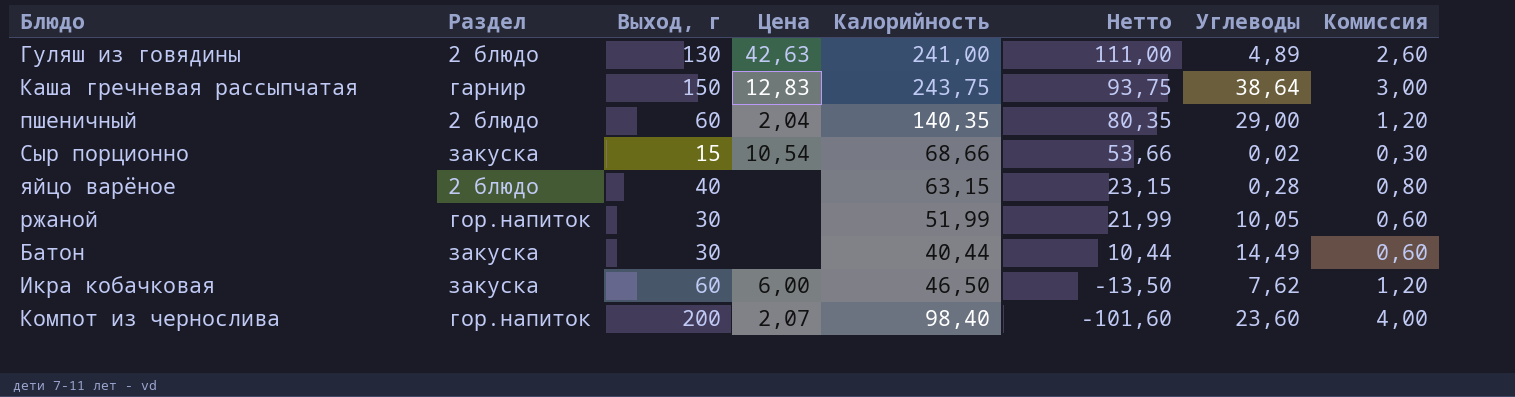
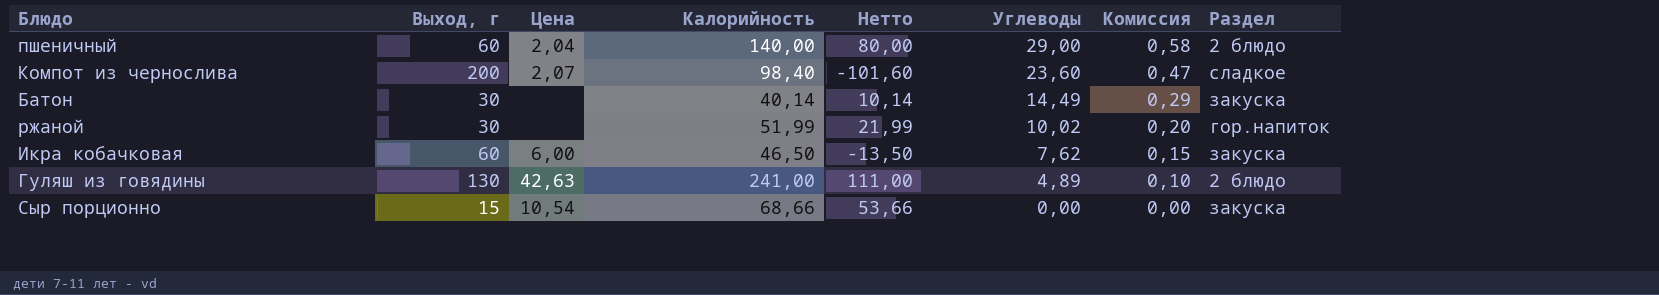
row order: Нетто descending -> Углеводы descending
column Комиссия | formula: [Выход, г] * 0,02 -> [Углеводы] * 0,02
column Раздел | position: 2 -> 8
row Каша гречневая рассыпчатая: гарнир | 150 | 12,83 | 243,75 | 93,75 | 38,64 | 3,00 -> none
row яйцо варёное: 2 блюдо | 40 | none | 63,15 | 23,15 | 0,28 | 0,80 -> none
пшеничный | Калорийность: 140,35 -> 140,00
пшеничный | Нетто: 80,35 -> 80,00
Компот из чернослива | Раздел: гор.напиток -> сладкое
Батон | Калорийность: 40,44 -> 40,14
Батон | Нетто: 10,44 -> 10,14
ржаной | Углеводы: 10,05 -> 10,02
Сыр порционно | Углеводы: 0,02 -> 0,00

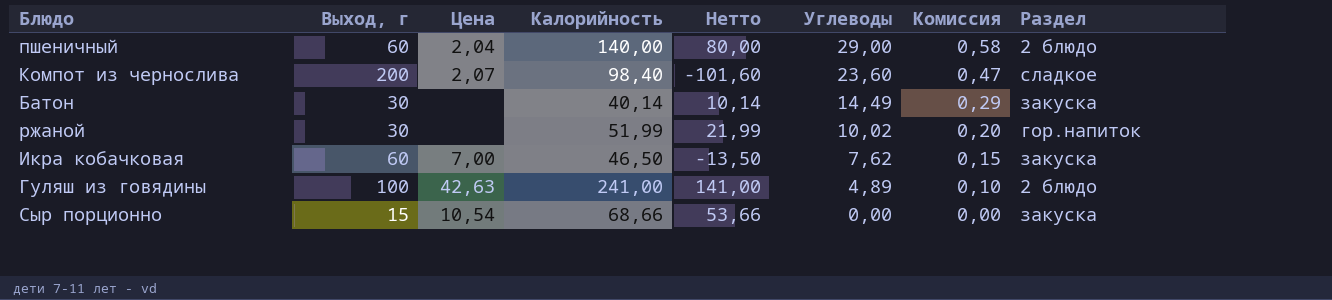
Икра кобачковая | Цена: 6,00 -> 7,00
Гуляш из говядины | Выход, г: 130 -> 100
Гуляш из говядины | Нетто: 111,00 -> 141,00

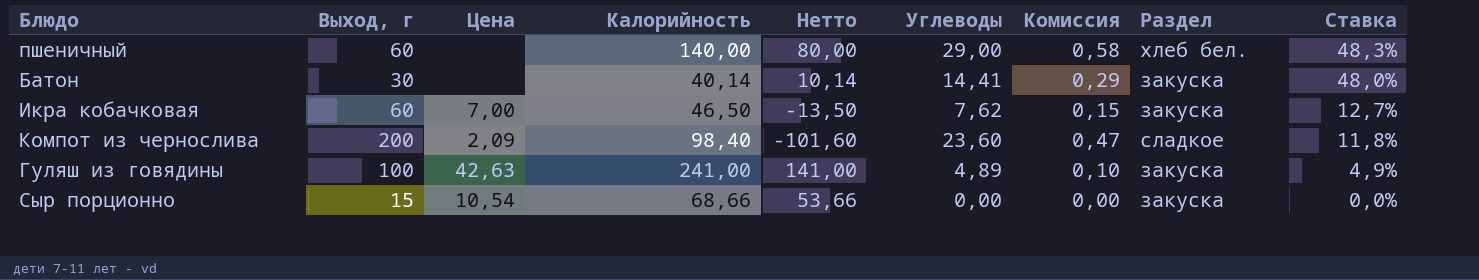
row order: Углеводы descending -> Ставка descending
column Ставка | formula: none -> [Углеводы] / [Выход, г]
row ржаной: 30 | none | 51,99 | 21,99 | 10,02 | 0,20 | гор.напиток -> none
пшеничный | Цена: 2,04 -> none
пшеничный | Раздел: 2 блюдо -> хлеб бел.
Батон | Углеводы: 14,49 -> 14,41
Компот из чернослива | Цена: 2,07 -> 2,09
Гуляш из говядины | Раздел: 2 блюдо -> закуска

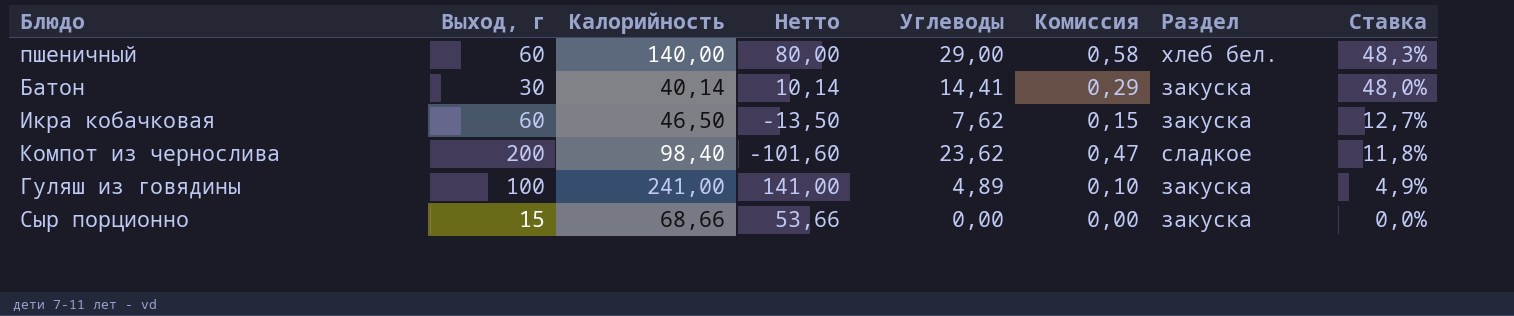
column Цена | position: 3 -> none
Компот из чернослива | Углеводы: 23,60 -> 23,62

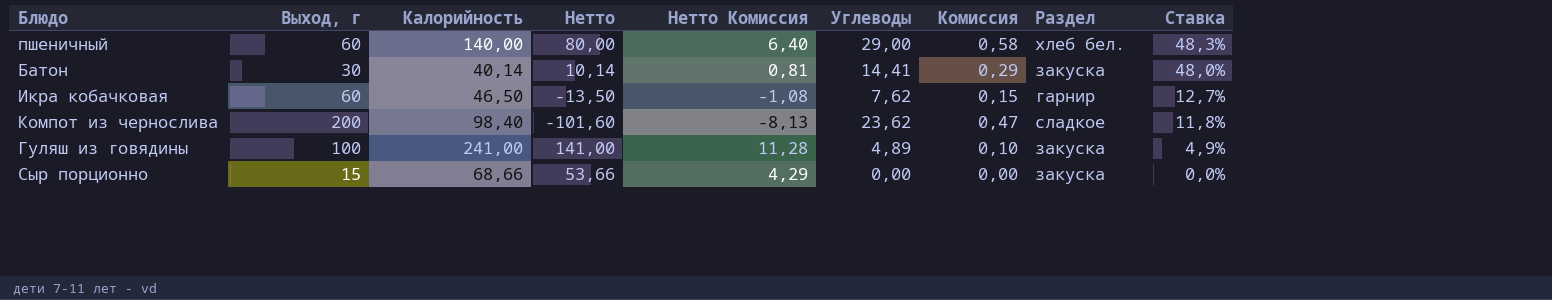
column Нетто Комиссия | formula: none -> [Нетто] * 0,08
Икра кобачковая | Раздел: закуска -> гарнир

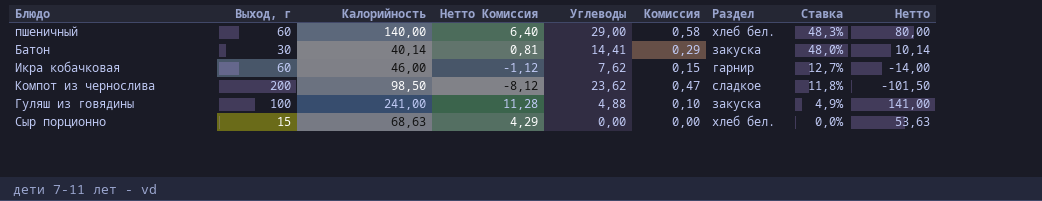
column Нетто | position: 4 -> 9
Икра кобачковая | Калорийность: 46,50 -> 46,00
Икра кобачковая | Нетто Комиссия: -1,08 -> -1,12
Икра кобачковая | Нетто: -13,50 -> -14,00
Компот из чернослива | Калорийность: 98,40 -> 98,50
Компот из чернослива | Нетто Комиссия: -8,13 -> -8,12
Компот из чернослива | Нетто: -101,60 -> -101,50
Гуляш из говядины | Углеводы: 4,89 -> 4,88
Сыр порционно | Калорийность: 68,66 -> 68,63
Сыр порционно | Раздел: закуска -> хлеб бел.
Сыр порционно | Нетто: 53,66 -> 53,63

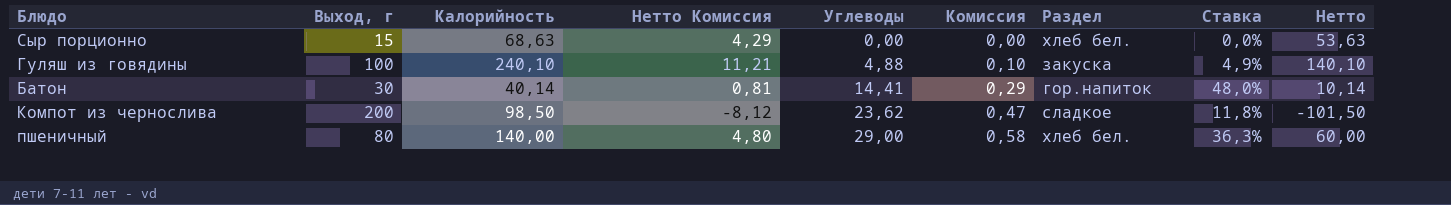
row order: Ставка descending -> Углеводы ascending
row Икра кобачковая: 60 | 46,00 | -1,12 | 7,62 | 0,15 | гарнир | 12,7% | -14,00 -> none
Гуляш из говядины | Калорийность: 241,00 -> 240,10
Гуляш из говядины | Нетто Комиссия: 11,28 -> 11,21
Гуляш из говядины | Нетто: 141,00 -> 140,10
Батон | Раздел: закуска -> гор.напиток
пшеничный | Выход, г: 60 -> 80
пшеничный | Нетто Комиссия: 6,40 -> 4,80
пшеничный | Ставка: 48,3% -> 36,3%
пшеничный | Нетто: 80,00 -> 60,00

